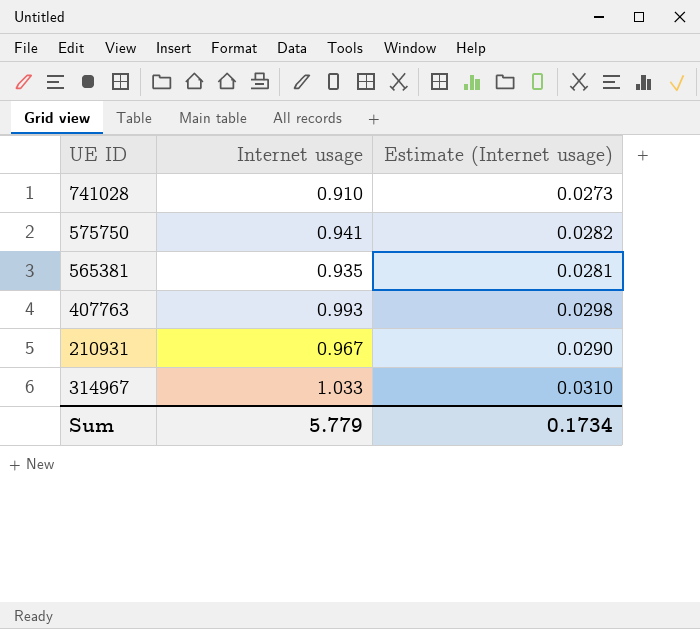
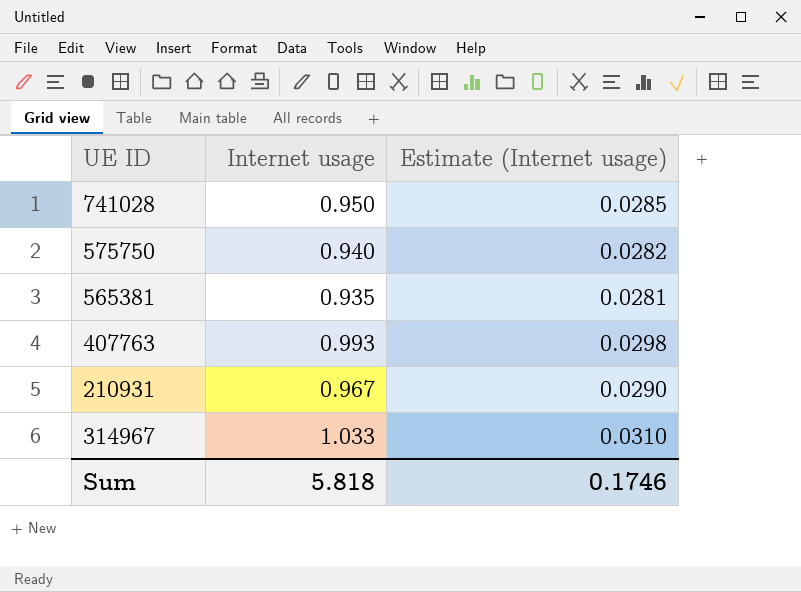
741028 | Internet usage: 0.910 -> 0.950
741028 | Estimate (Internet usage): 0.0273 -> 0.0285
575750 | Internet usage: 0.941 -> 0.940
Sum | Internet usage: 5.779 -> 5.818
Sum | Estimate (Internet usage): 0.1734 -> 0.1746

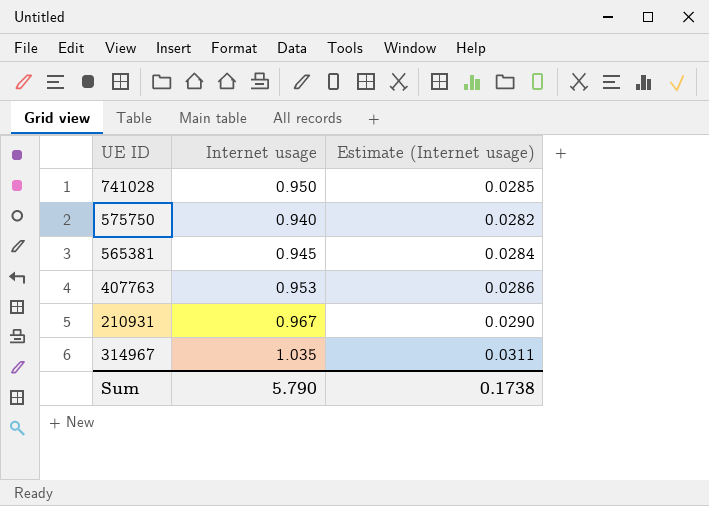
565381 | Internet usage: 0.935 -> 0.945
565381 | Estimate (Internet usage): 0.0281 -> 0.0284
407763 | Internet usage: 0.993 -> 0.953
407763 | Estimate (Internet usage): 0.0298 -> 0.0286
314967 | Internet usage: 1.033 -> 1.035
314967 | Estimate (Internet usage): 0.0310 -> 0.0311
Sum | Internet usage: 5.818 -> 5.790
Sum | Estimate (Internet usage): 0.1746 -> 0.1738

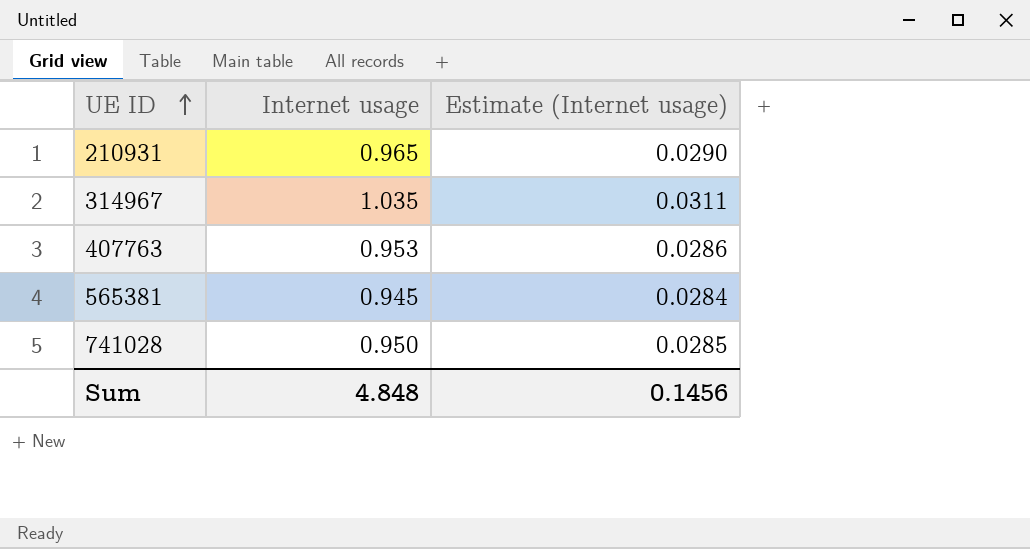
row order: none -> UE ID ascending
row 575750: 0.940 | 0.0282 -> none
210931 | Internet usage: 0.967 -> 0.965
Sum | Internet usage: 5.790 -> 4.848
Sum | Estimate (Internet usage): 0.1738 -> 0.1456

